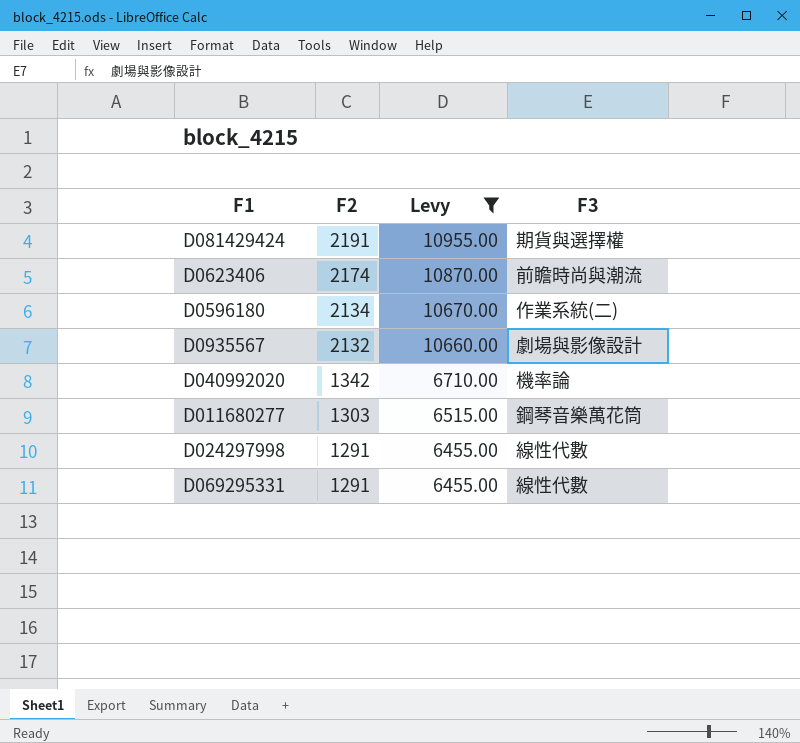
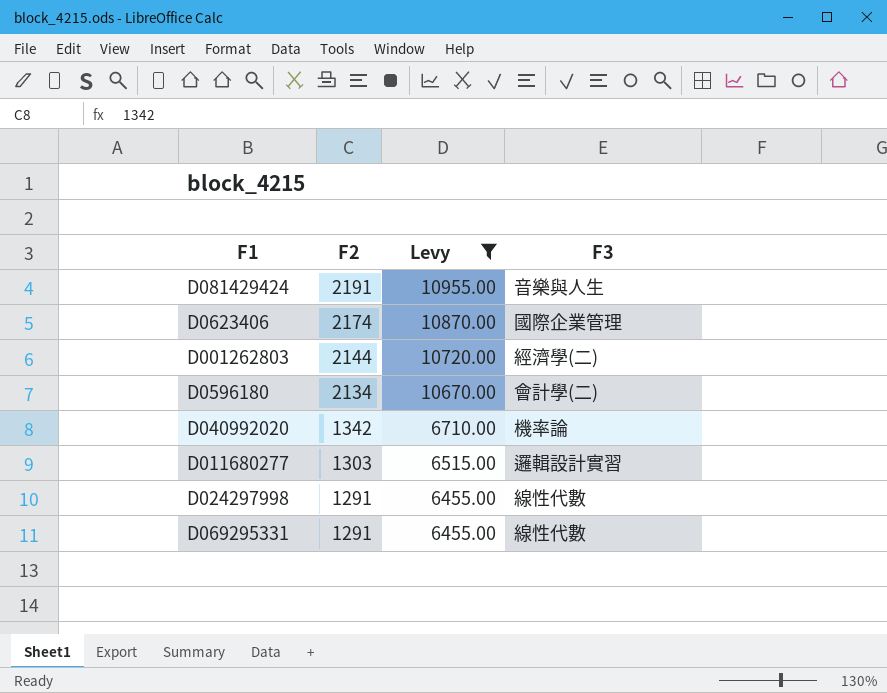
row D0935567: 2132 | 10660.00 | 劇場與影像設計 -> none
D081429424 | F3: 期貨與選擇權 -> 音樂與人生
D0623406 | F3: 前瞻時尚與潮流 -> 國際企業管理
row D001262803: none -> 2144 | 10720.00 | 經濟學(二)
D0596180 | F3: 作業系統(二) -> 會計學(二)
D011680277 | F3: 鋼琴音樂萬花筒 -> 邏輯設計實習

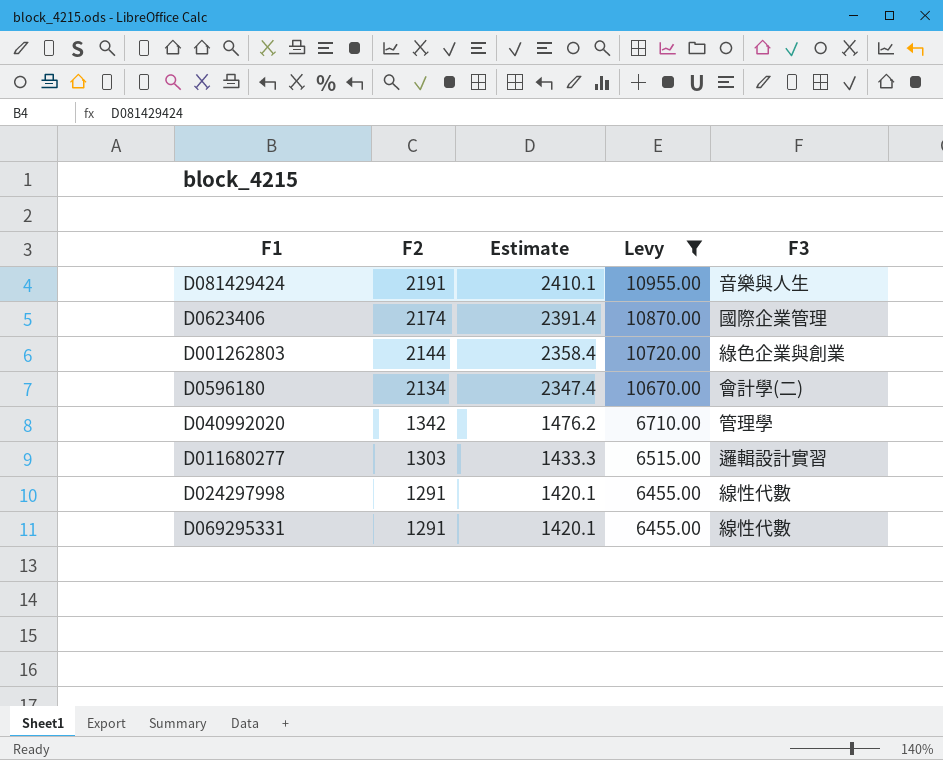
column Estimate | formula: none -> [F2] * 1.1
D001262803 | F3: 經濟學(二) -> 綠色企業與創業
D040992020 | F3: 機率論 -> 管理學

